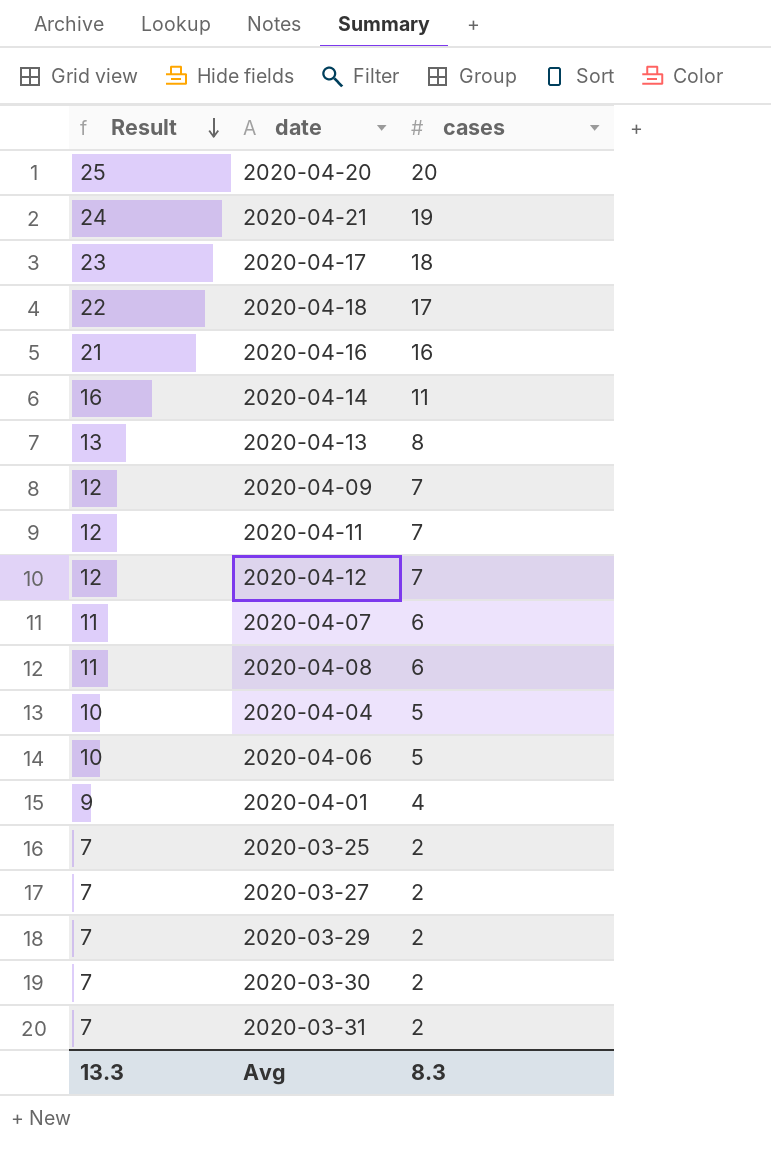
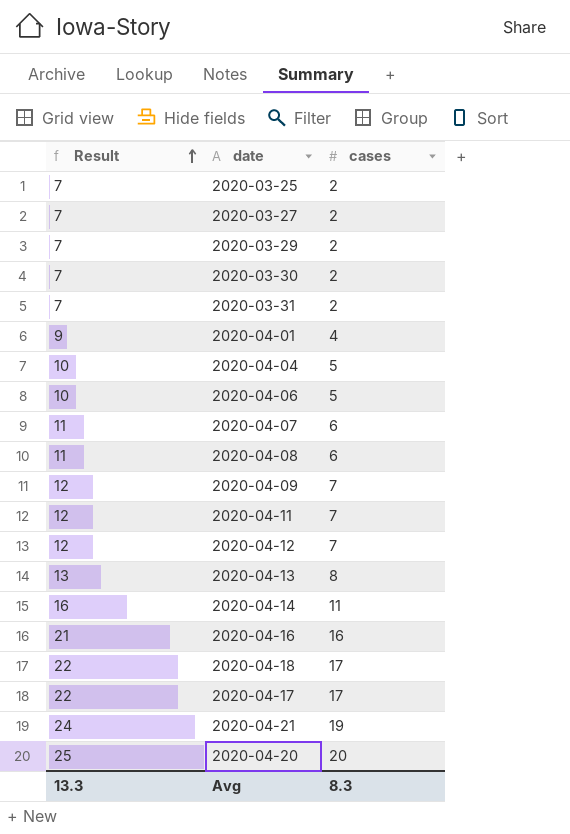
row order: Result descending -> Result ascending
2020-04-17 | Result: 23 -> 22
2020-04-17 | cases: 18 -> 17

